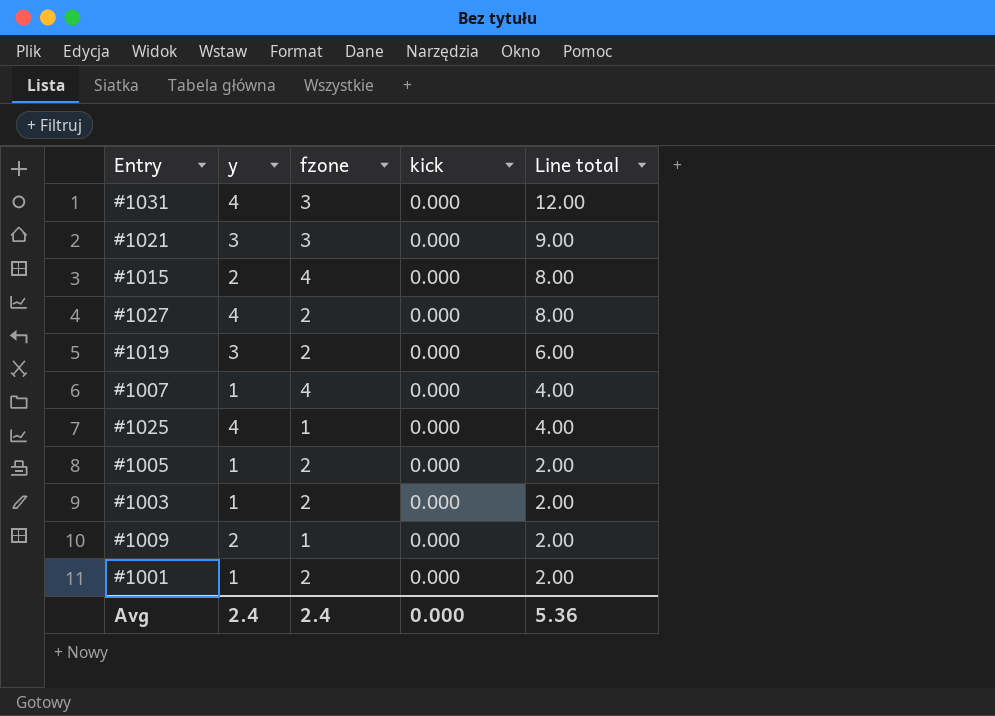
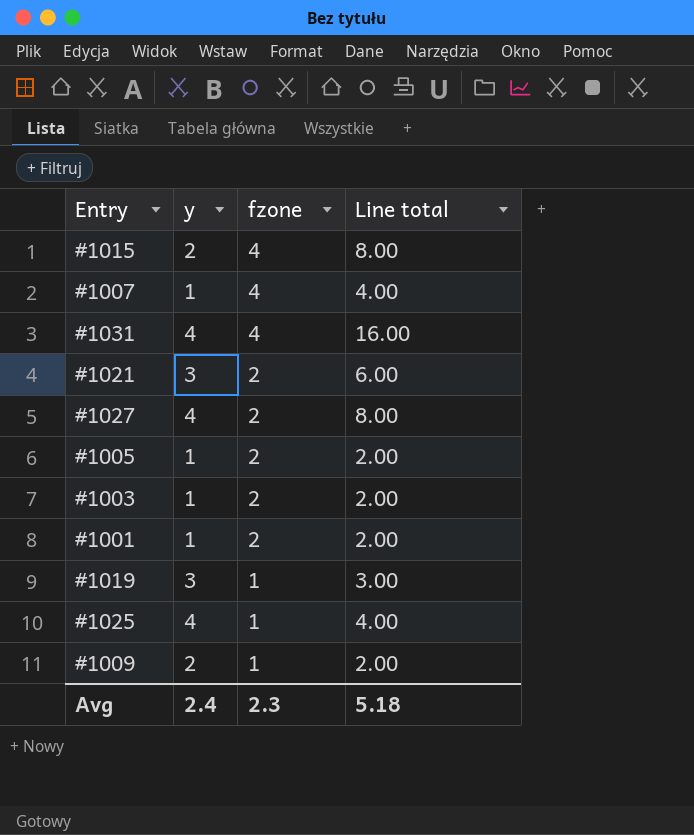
row order: Line total descending -> fzone descending
column kick | position: 4 -> none
#1031 | fzone: 3 -> 4
#1031 | Line total: 12.00 -> 16.00
#1021 | fzone: 3 -> 2
#1021 | Line total: 9.00 -> 6.00
#1019 | fzone: 2 -> 1
#1019 | Line total: 6.00 -> 3.00
Avg | fzone: 2.4 -> 2.3
Avg | Line total: 5.36 -> 5.18

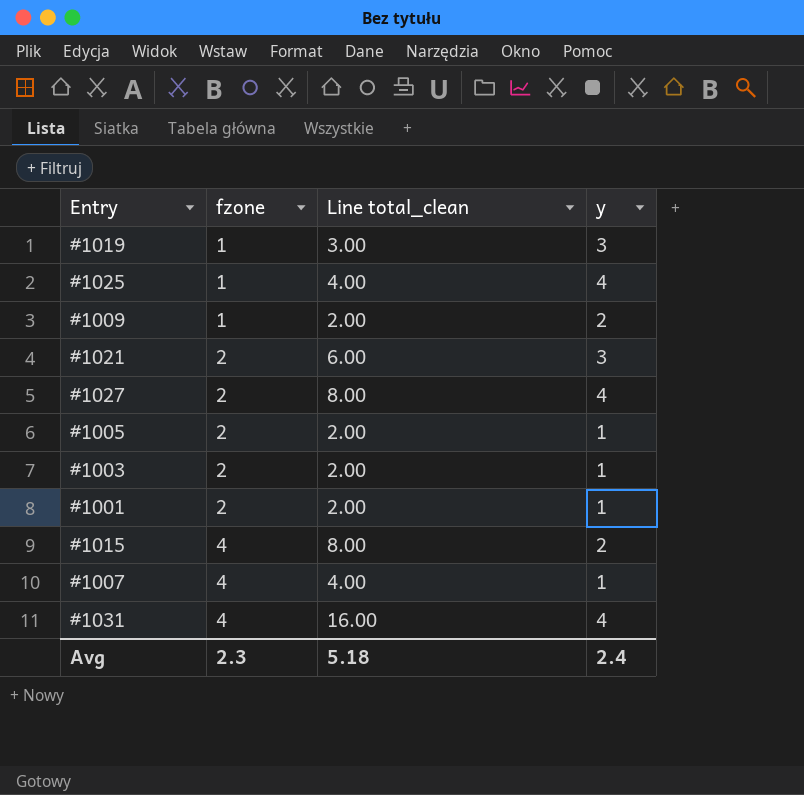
row order: fzone descending -> fzone ascending
column name: Line total -> Line total_clean
column y | position: 2 -> 4

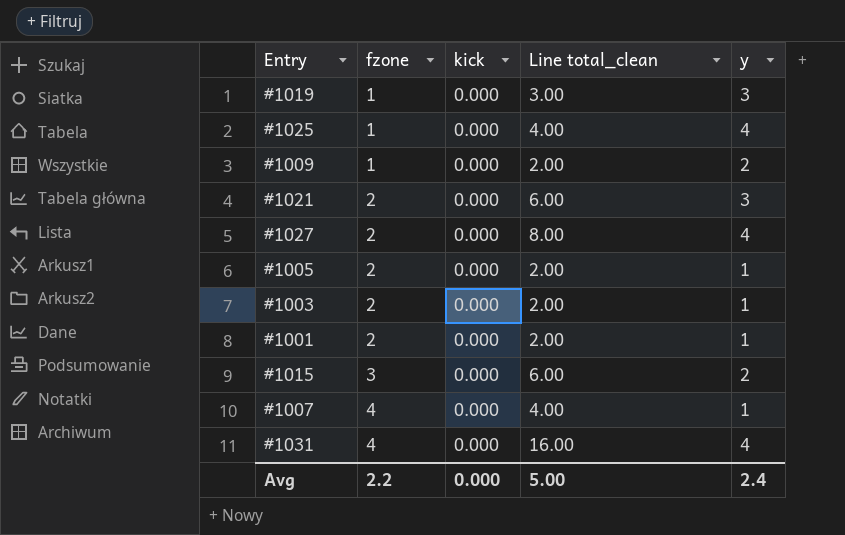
column kick | position: none -> 3
#1015 | fzone: 4 -> 3
#1015 | Line total_clean: 8.00 -> 6.00
Avg | fzone: 2.3 -> 2.2
Avg | Line total_clean: 5.18 -> 5.00

